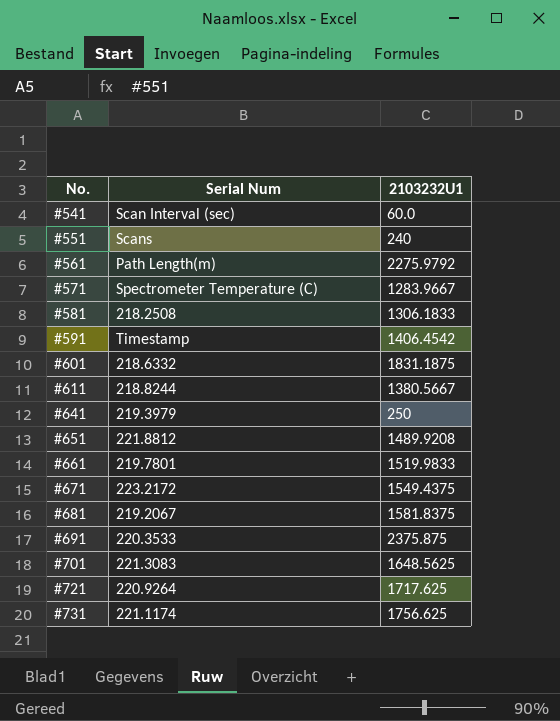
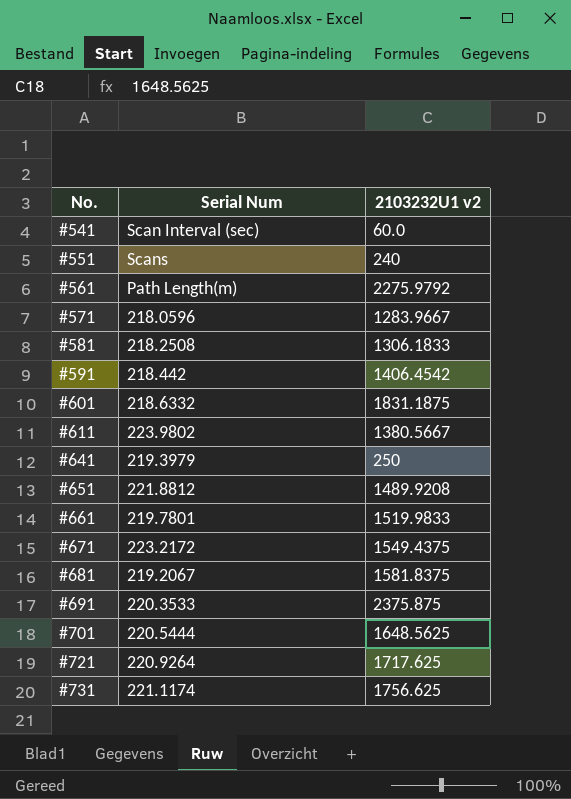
column name: 2103232U1 -> 2103232U1 v2
#571 | Serial Num: Spectrometer Temperature (C) -> 218.0596
#591 | Serial Num: Timestamp -> 218.442
#611 | Serial Num: 218.8244 -> 223.9802
#701 | Serial Num: 221.3083 -> 220.5444

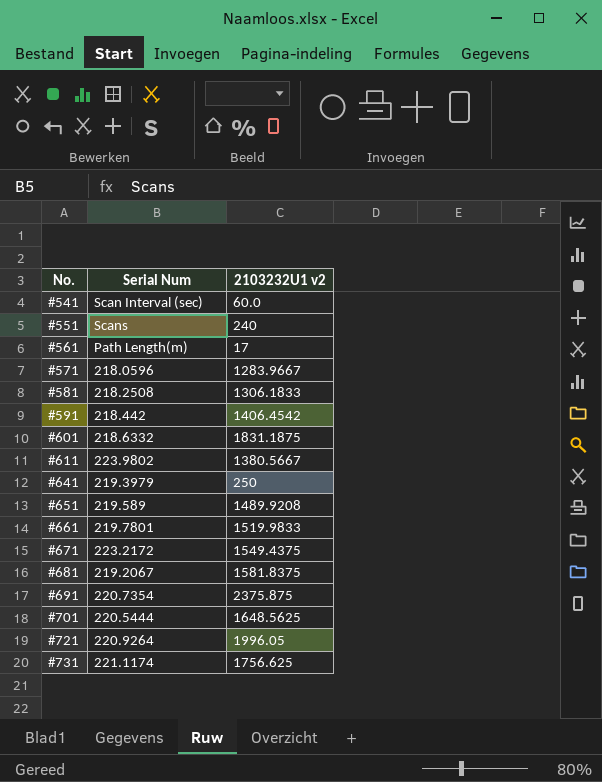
#561 | 2103232U1 v2: 2275.9792 -> 17
#651 | Serial Num: 221.8812 -> 219.589
#691 | Serial Num: 220.3533 -> 220.7354
#721 | 2103232U1 v2: 1717.625 -> 1996.05

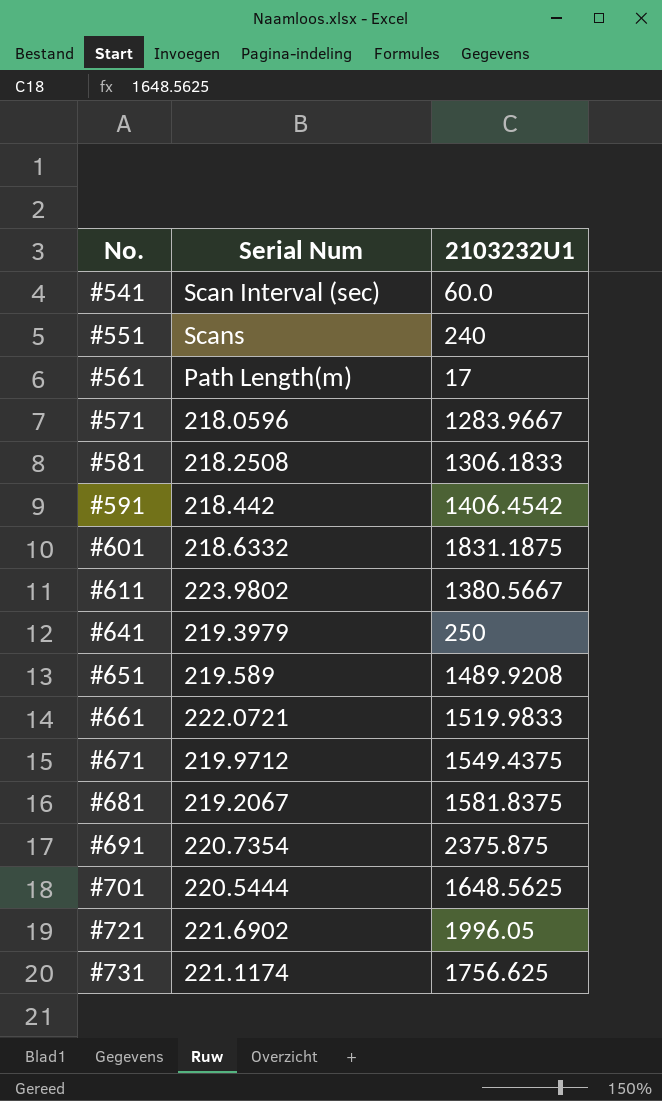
column name: 2103232U1 v2 -> 2103232U1
#661 | Serial Num: 219.7801 -> 222.0721
#671 | Serial Num: 223.2172 -> 219.9712
#721 | Serial Num: 220.9264 -> 221.6902

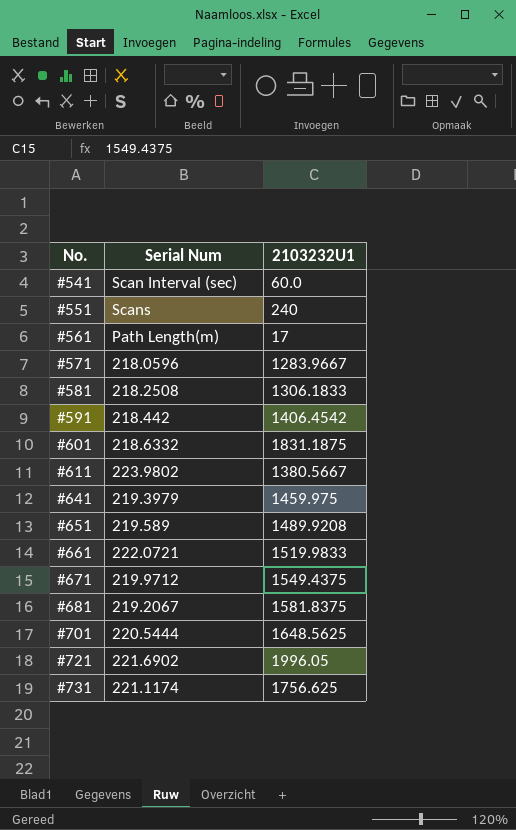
row #691: 220.7354 | 2375.875 -> none
#641 | 2103232U1: 250 -> 1459.975

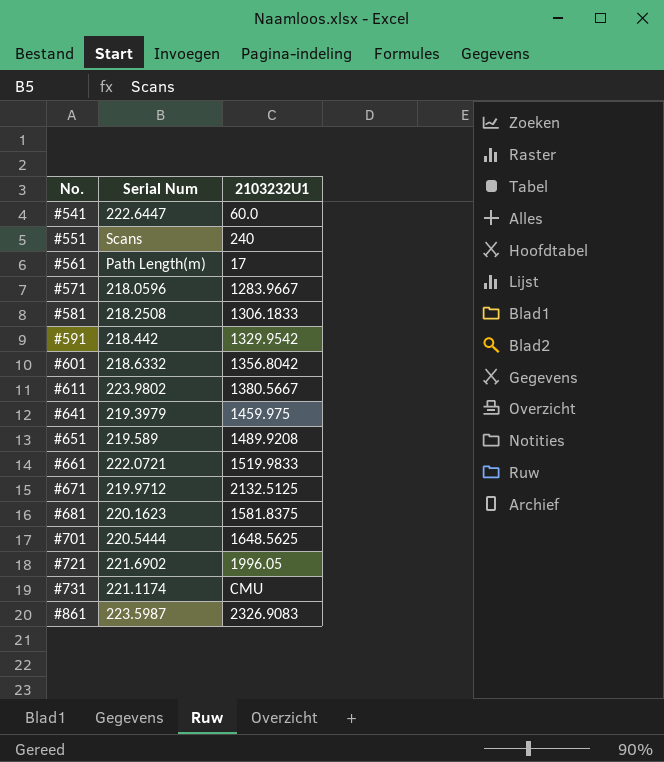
#541 | Serial Num: Scan Interval (sec) -> 222.6447
#591 | 2103232U1: 1406.4542 -> 1329.9542
#601 | 2103232U1: 1831.1875 -> 1356.8042
#671 | 2103232U1: 1549.4375 -> 2132.5125
#681 | Serial Num: 219.2067 -> 220.1623
#731 | 2103232U1: 1756.625 -> CMU
row #861: none -> 223.5987 | 2326.9083

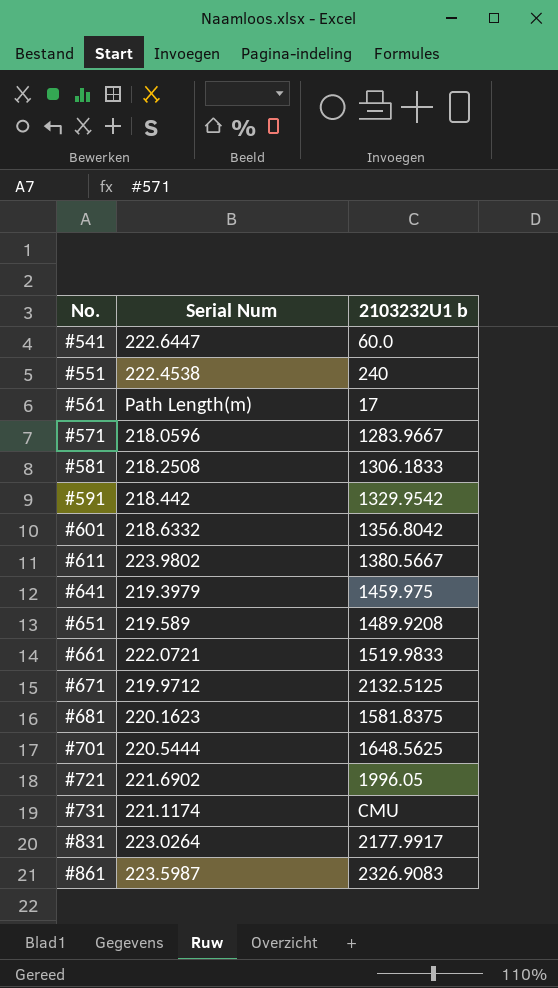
column name: 2103232U1 -> 2103232U1 b
#551 | Serial Num: Scans -> 222.4538
row #831: none -> 223.0264 | 2177.9917

